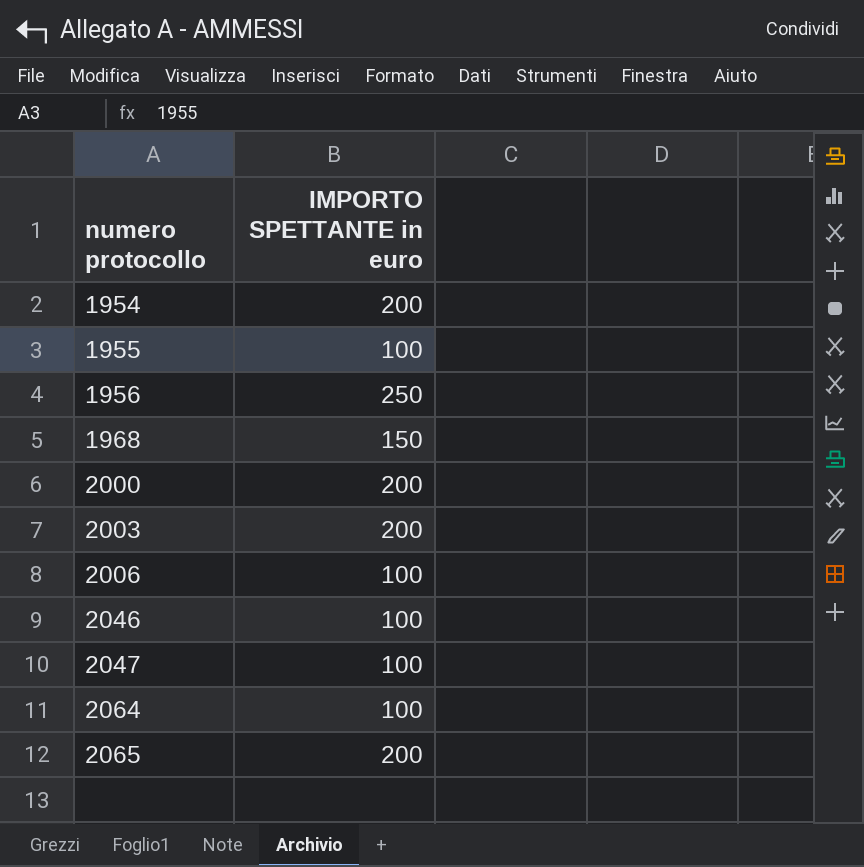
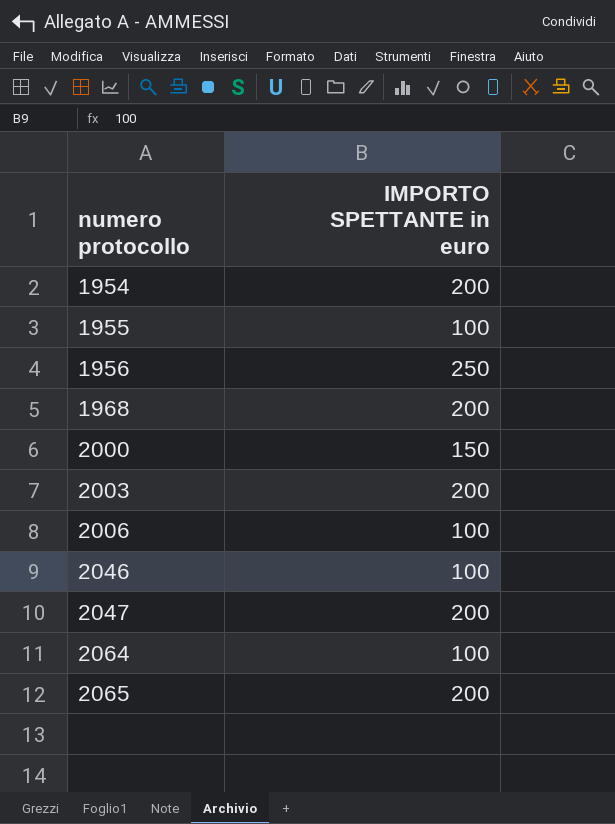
1968 | IMPORTO SPETTANTE in euro: 150 -> 200
2000 | IMPORTO SPETTANTE in euro: 200 -> 150
2047 | IMPORTO SPETTANTE in euro: 100 -> 200

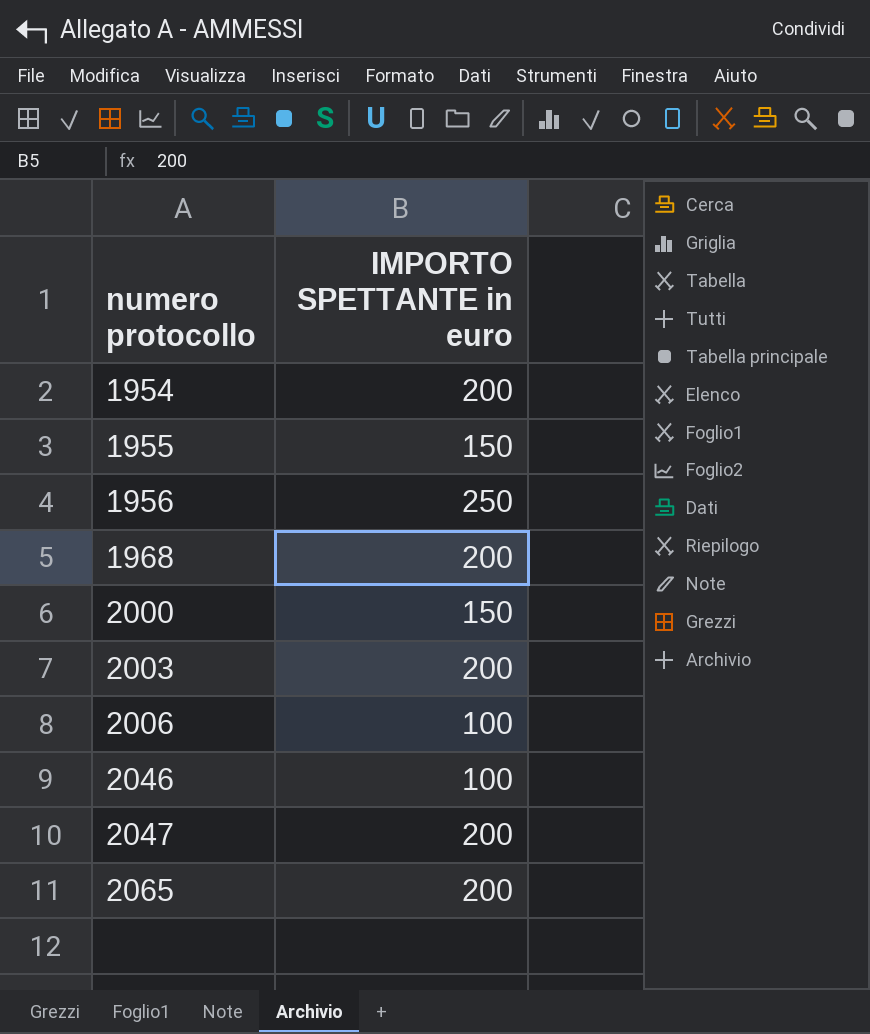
row 2064: 100 -> none
1955 | IMPORTO SPETTANTE in euro: 100 -> 150

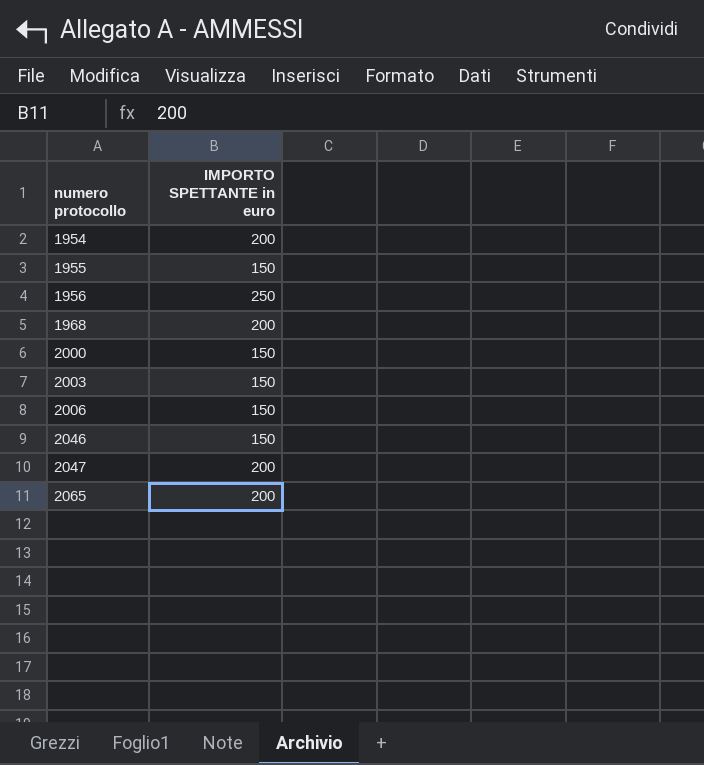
2003 | IMPORTO SPETTANTE in euro: 200 -> 150
2006 | IMPORTO SPETTANTE in euro: 100 -> 150
2046 | IMPORTO SPETTANTE in euro: 100 -> 150

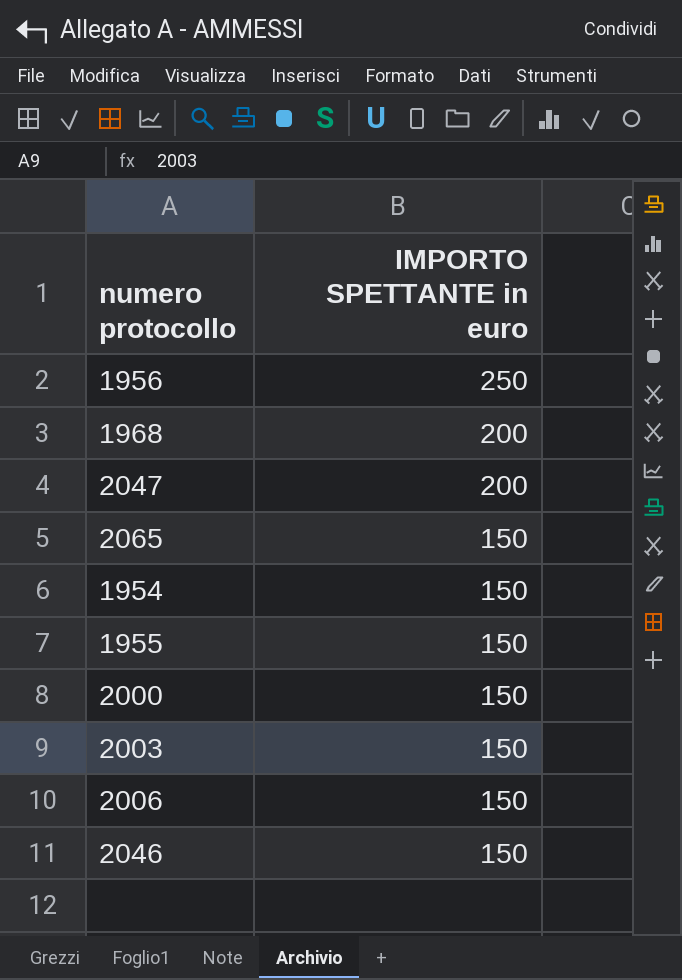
row order: numero protocollo ascending -> IMPORTO SPETTANTE in euro descending
2065 | IMPORTO SPETTANTE in euro: 200 -> 150
1954 | IMPORTO SPETTANTE in euro: 200 -> 150

